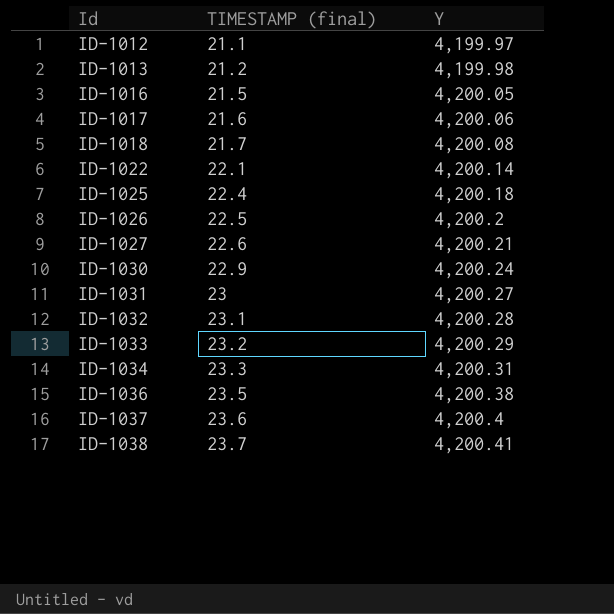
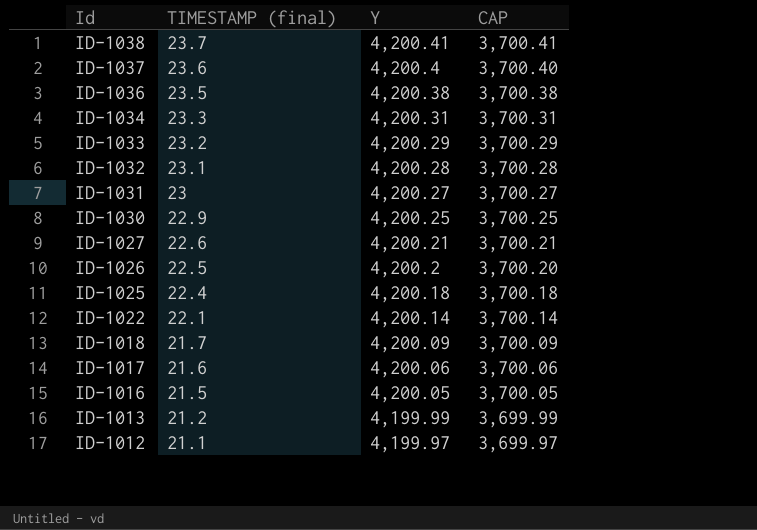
row order: Id ascending -> Id descending
column CAP | formula: none -> [Y] - 500
ID-1030 | Y: 4,200.24 -> 4,200.25
ID-1018 | Y: 4,200.08 -> 4,200.09
ID-1013 | Y: 4,199.98 -> 4,199.99

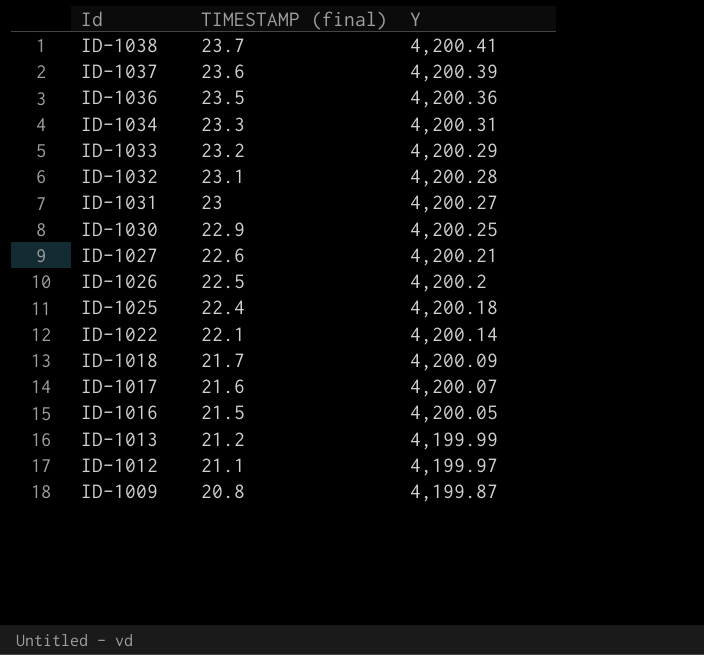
column CAP | formula: [Y] - 500 -> none
ID-1037 | Y: 4,200.4 -> 4,200.39
ID-1036 | Y: 4,200.38 -> 4,200.36
ID-1017 | Y: 4,200.06 -> 4,200.07
row ID-1009: none -> 20.8 | 4,199.87

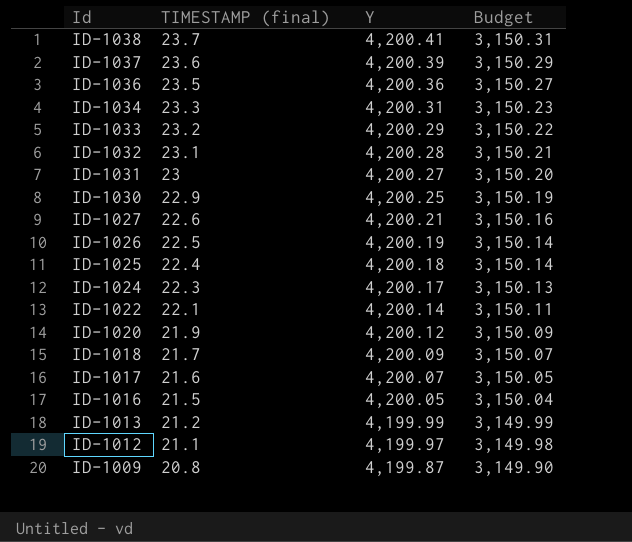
column Budget | formula: none -> [Y] * 0.75
ID-1026 | Y: 4,200.2 -> 4,200.19
row ID-1024: none -> 22.3 | 4,200.17 | 3,150.13
row ID-1020: none -> 21.9 | 4,200.12 | 3,150.09

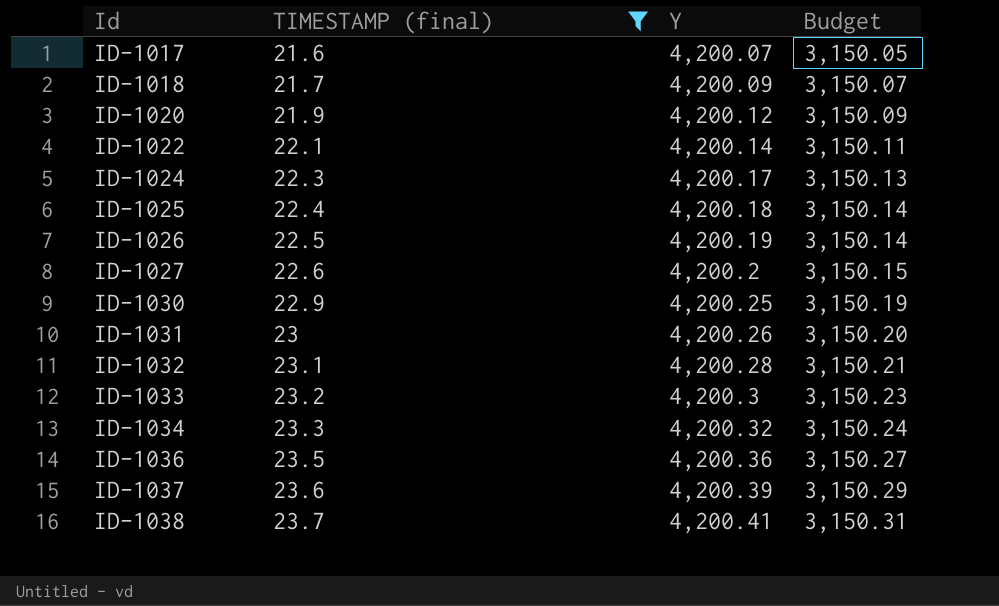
filter: none -> TIMESTAMP (final) >= 21.6
row order: Id descending -> Id ascending
ID-1027 | Y: 4,200.21 -> 4,200.2
ID-1027 | Budget: 3,150.16 -> 3,150.15
ID-1031 | Y: 4,200.27 -> 4,200.26
ID-1033 | Y: 4,200.29 -> 4,200.3
ID-1033 | Budget: 3,150.22 -> 3,150.23
ID-1034 | Y: 4,200.31 -> 4,200.32
ID-1034 | Budget: 3,150.23 -> 3,150.24

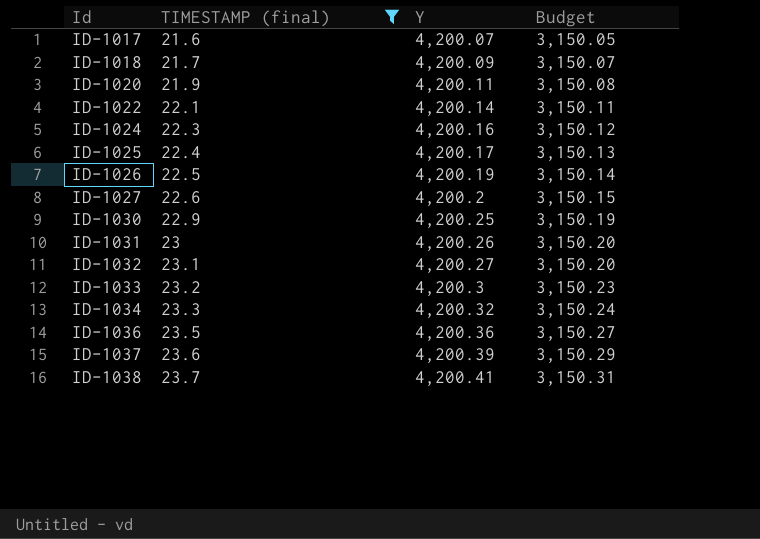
ID-1020 | Y: 4,200.12 -> 4,200.11
ID-1020 | Budget: 3,150.09 -> 3,150.08
ID-1024 | Y: 4,200.17 -> 4,200.16
ID-1024 | Budget: 3,150.13 -> 3,150.12
ID-1025 | Y: 4,200.18 -> 4,200.17
ID-1025 | Budget: 3,150.14 -> 3,150.13
ID-1032 | Y: 4,200.28 -> 4,200.27
ID-1032 | Budget: 3,150.21 -> 3,150.20

